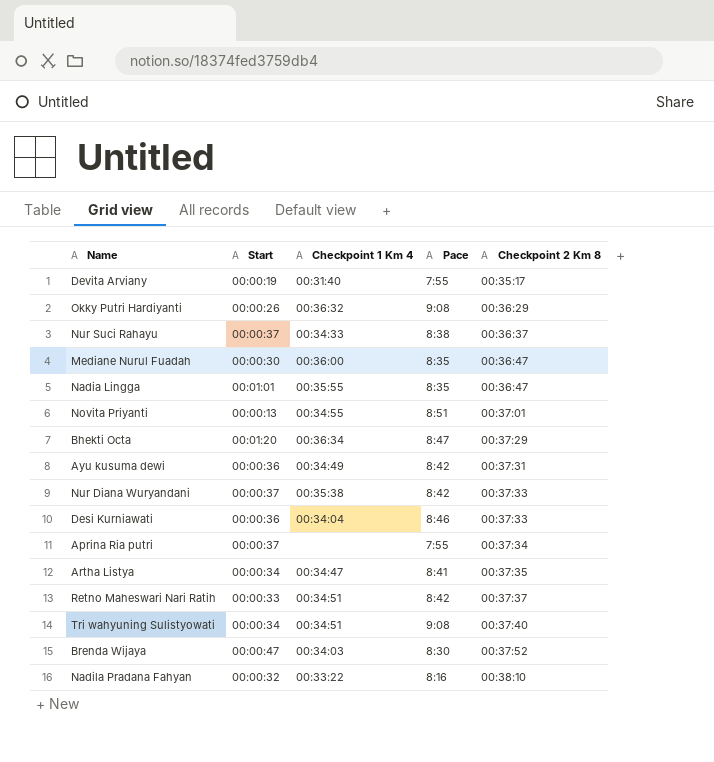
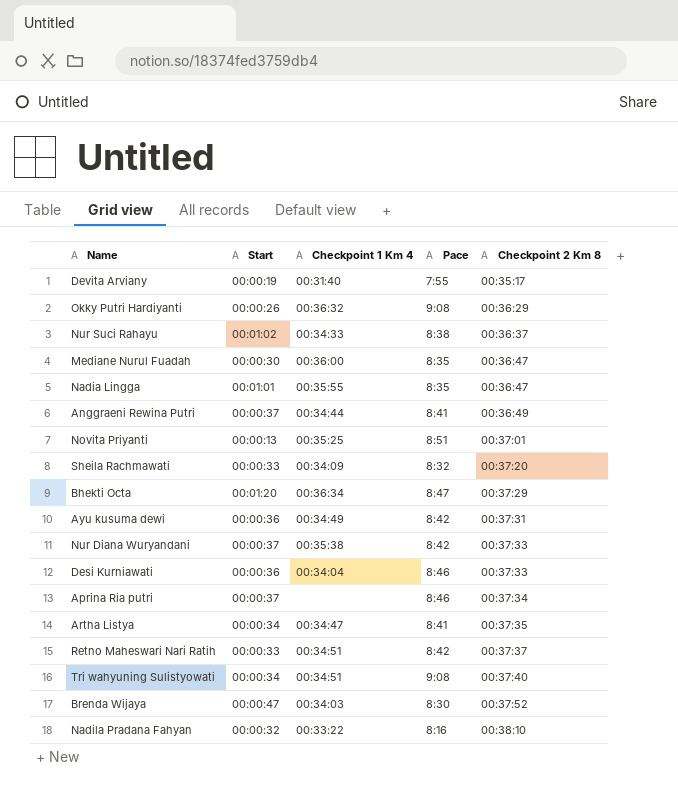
Nur Suci Rahayu | Start: 00:00:37 -> 00:01:02
row Anggraeni Rewina Putri: none -> 00:00:37 | 00:34:44 | 8:41 | 00:36:49
Novita Priyanti | Checkpoint 1 Km 4: 00:34:55 -> 00:35:25
row Sheila Rachmawati: none -> 00:00:33 | 00:34:09 | 8:32 | 00:37:20
Aprina Ria putri | Pace: 7:55 -> 8:46

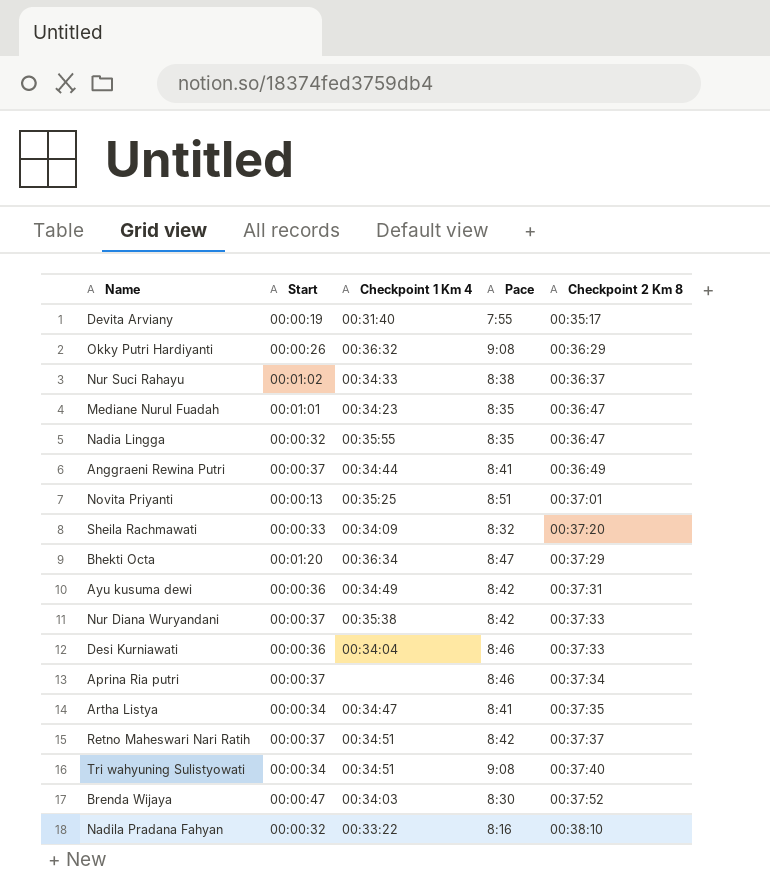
Mediane Nurul Fuadah | Start: 00:00:30 -> 00:01:01
Mediane Nurul Fuadah | Checkpoint 1 Km 4: 00:36:00 -> 00:34:23
Nadia Lingga | Start: 00:01:01 -> 00:00:32
Retno Maheswari Nari Ratih | Start: 00:00:33 -> 00:00:37

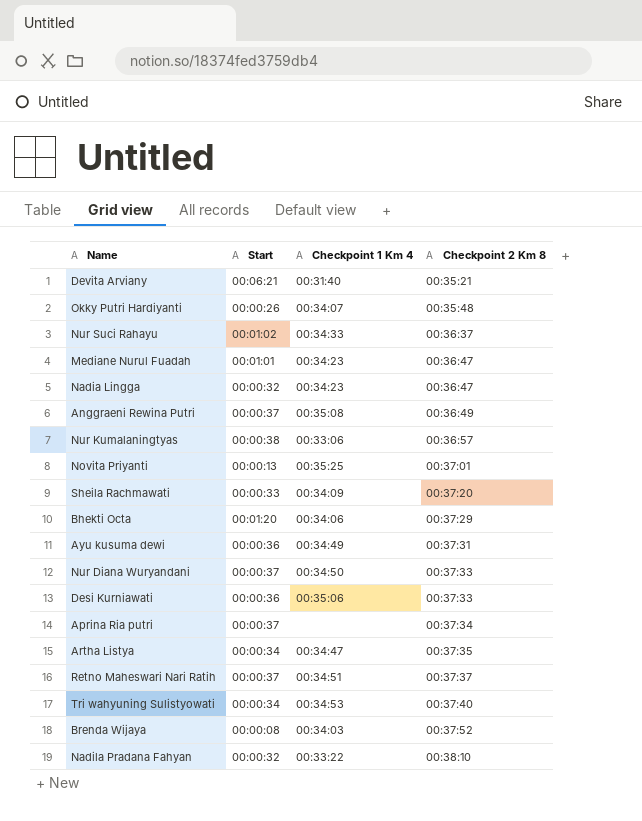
column Pace | position: 4 -> none
Devita Arviany | Start: 00:00:19 -> 00:06:21
Devita Arviany | Checkpoint 2 Km 8: 00:35:17 -> 00:35:21
Okky Putri Hardiyanti | Checkpoint 1 Km 4: 00:36:32 -> 00:34:07
Okky Putri Hardiyanti | Checkpoint 2 Km 8: 00:36:29 -> 00:35:48
Nadia Lingga | Checkpoint 1 Km 4: 00:35:55 -> 00:34:23
Anggraeni Rewina Putri | Checkpoint 1 Km 4: 00:34:44 -> 00:35:08
row Nur Kumalaningtyas: none -> 00:00:38 | 00:33:06 | 00:36:57
Bhekti Octa | Checkpoint 1 Km 4: 00:36:34 -> 00:34:06
Nur Diana Wuryandani | Checkpoint 1 Km 4: 00:35:38 -> 00:34:50
Desi Kurniawati | Checkpoint 1 Km 4: 00:34:04 -> 00:35:06
Tri wahyuning Sulistyowati | Checkpoint 1 Km 4: 00:34:51 -> 00:34:53
Brenda Wijaya | Start: 00:00:47 -> 00:00:08

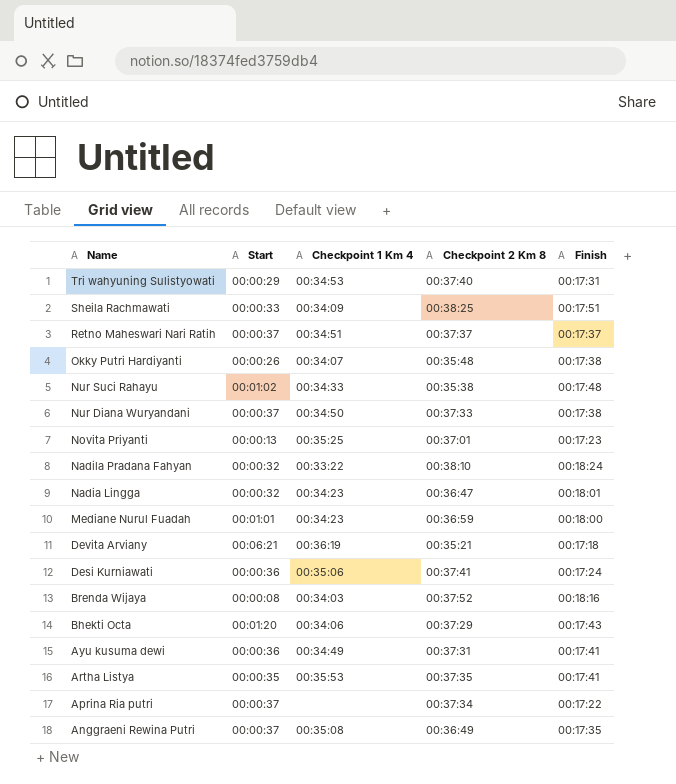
row order: Checkpoint 2 Km 8 ascending -> Name descending
column Finish | position: none -> 5
row Nur Kumalaningtyas: 00:00:38 | 00:33:06 | 00:36:57 -> none
Tri wahyuning Sulistyowati | Start: 00:00:34 -> 00:00:29
Sheila Rachmawati | Checkpoint 2 Km 8: 00:37:20 -> 00:38:25
Nur Suci Rahayu | Checkpoint 2 Km 8: 00:36:37 -> 00:35:38
Mediane Nurul Fuadah | Checkpoint 2 Km 8: 00:36:47 -> 00:36:59
Devita Arviany | Checkpoint 1 Km 4: 00:31:40 -> 00:36:19
Desi Kurniawati | Checkpoint 2 Km 8: 00:37:33 -> 00:37:41
Artha Listya | Start: 00:00:34 -> 00:00:35
Artha Listya | Checkpoint 1 Km 4: 00:34:47 -> 00:35:53

